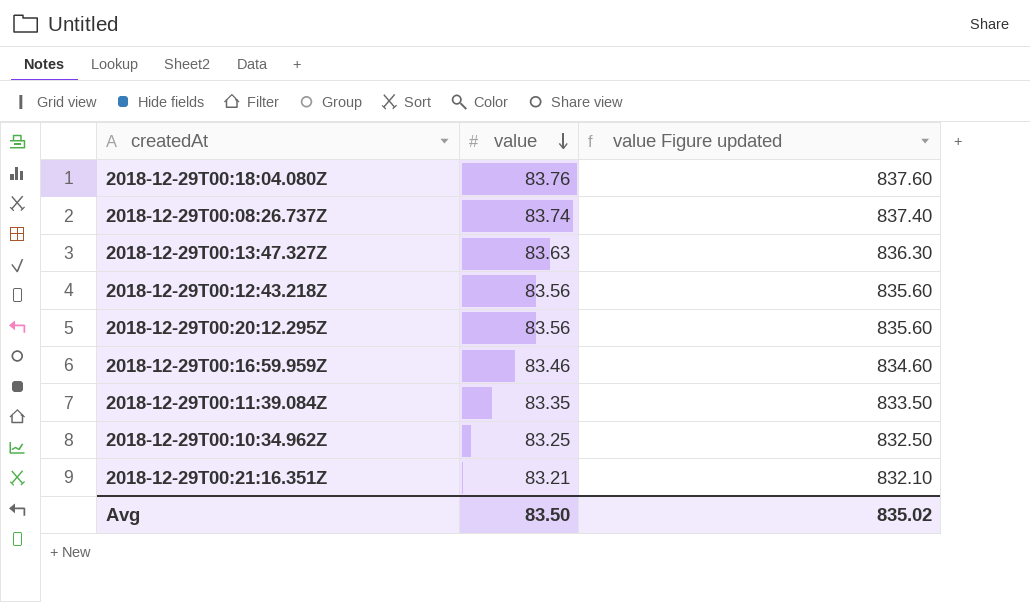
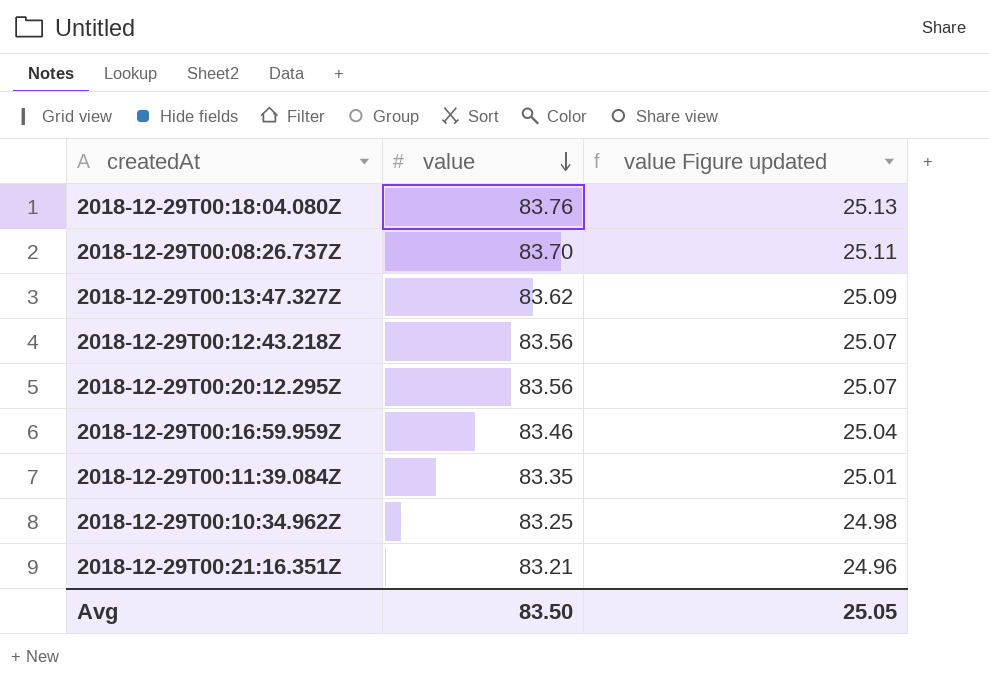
column value Figure updated | formula: [value] * 10 -> [value] * 0.3
2018-12-29T00:08:26.737Z | value: 83.74 -> 83.70
2018-12-29T00:13:47.327Z | value: 83.63 -> 83.62
Avg | value Figure updated: 835.02 -> 25.05

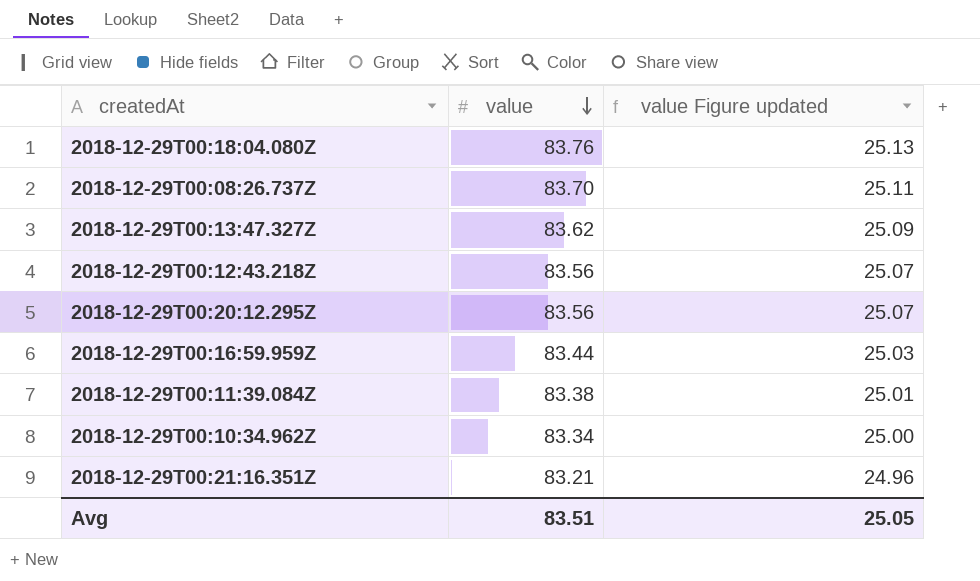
2018-12-29T00:16:59.959Z | value: 83.46 -> 83.44
2018-12-29T00:16:59.959Z | value Figure updated: 25.04 -> 25.03
2018-12-29T00:11:39.084Z | value: 83.35 -> 83.38
2018-12-29T00:10:34.962Z | value: 83.25 -> 83.34
2018-12-29T00:10:34.962Z | value Figure updated: 24.98 -> 25.00
Avg | value: 83.50 -> 83.51

